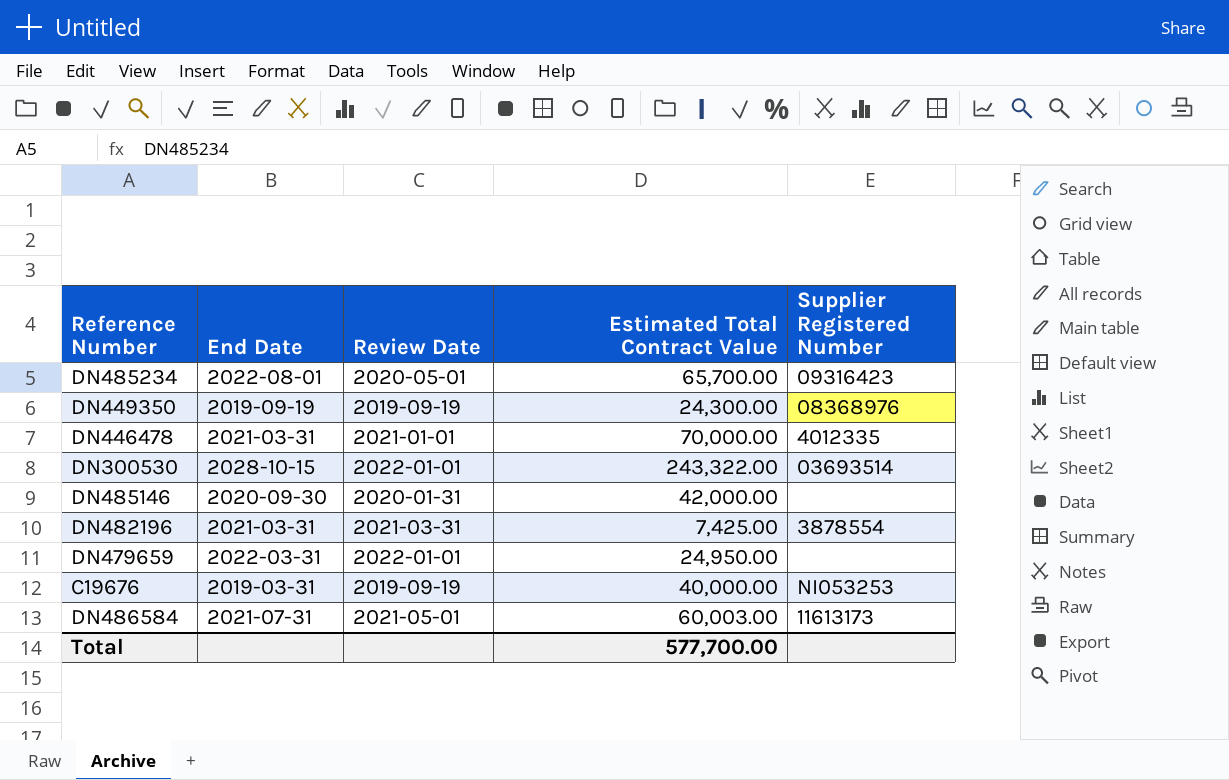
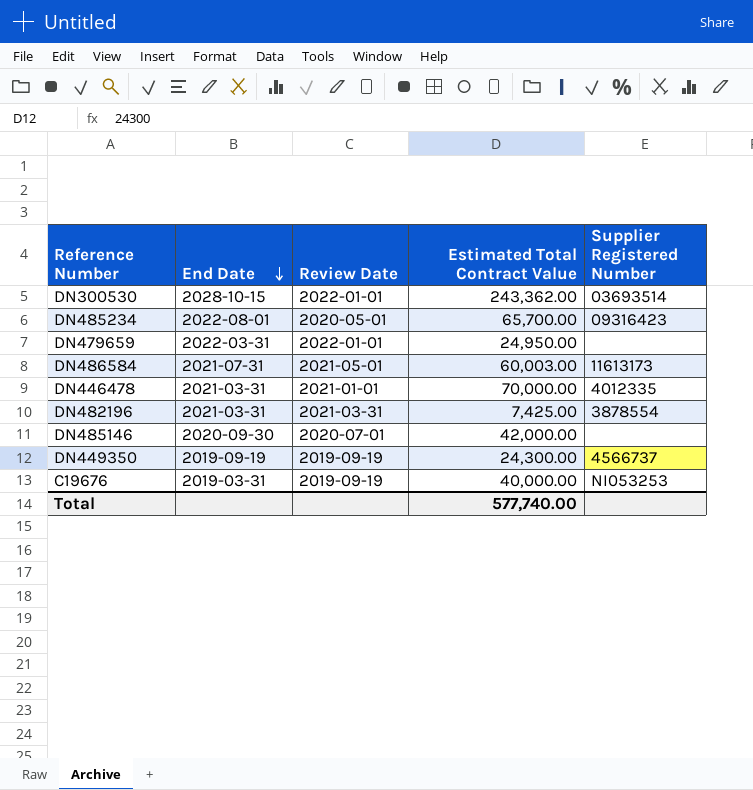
row order: none -> End Date descending
DN300530 | Estimated Total Contract Value: 243,322.00 -> 243,362.00
DN485146 | Review Date: 2020-01-31 -> 2020-07-01
DN449350 | Supplier Registered Number: 08368976 -> 4566737
Total | Estimated Total Contract Value: 577,700.00 -> 577,740.00

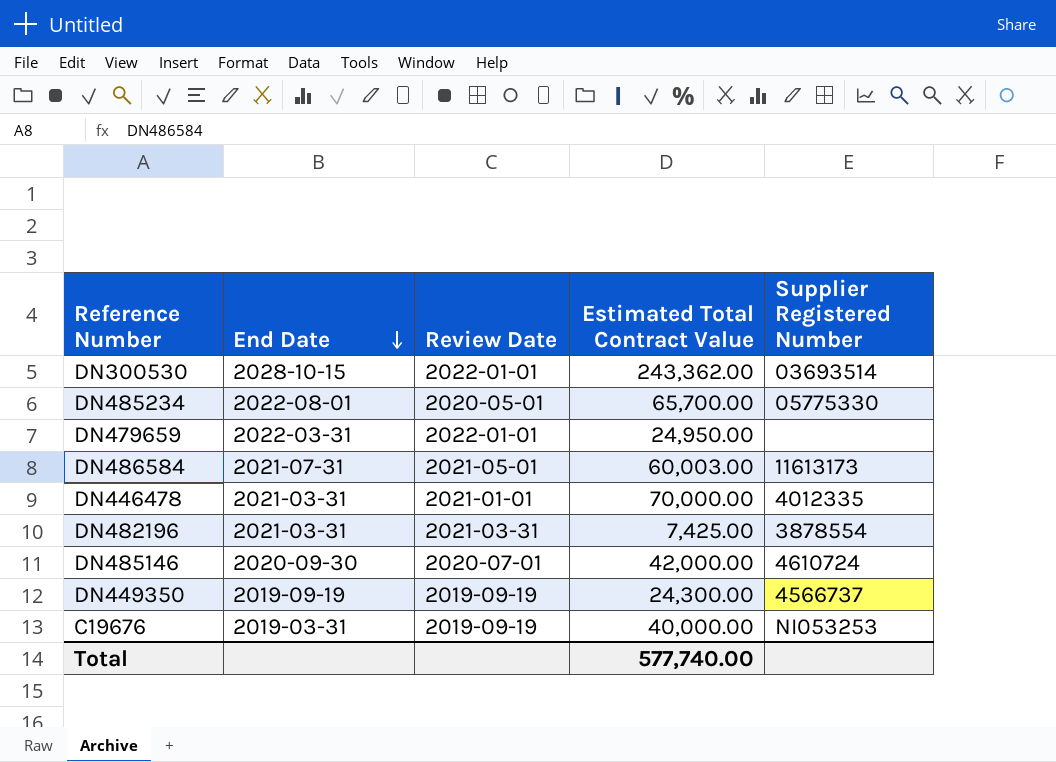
DN485234 | Supplier Registered Number: 09316423 -> 05775330
DN485146 | Supplier Registered Number: none -> 4610724

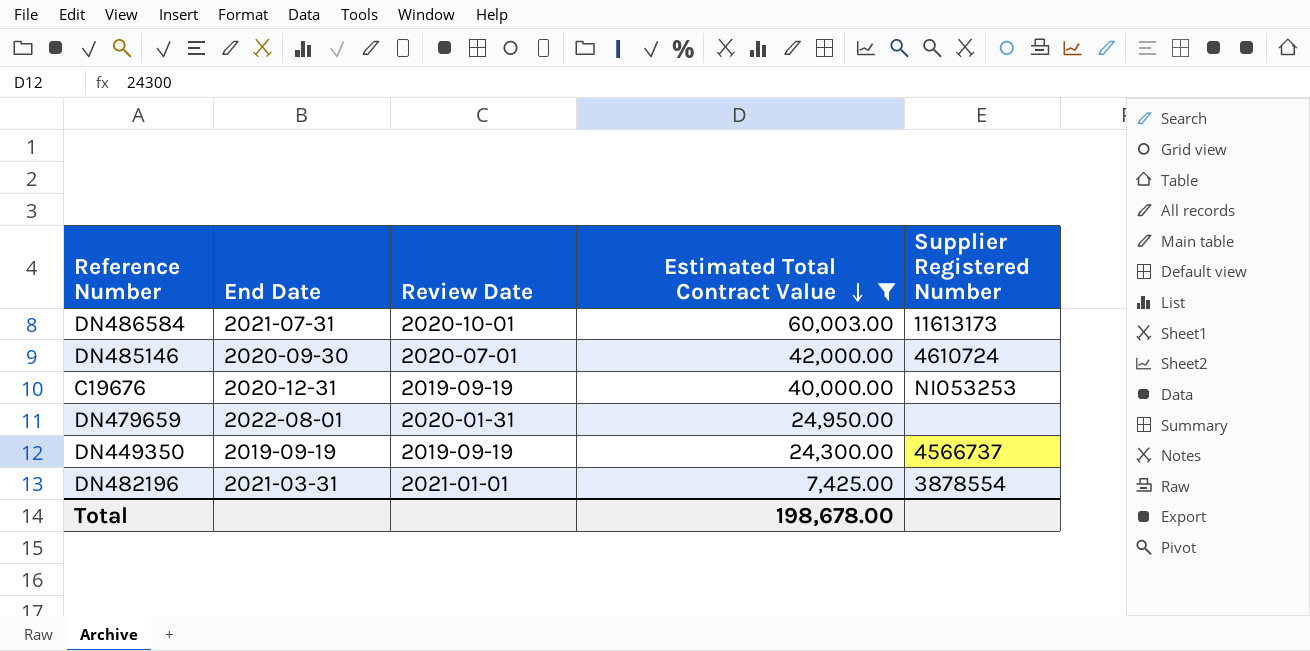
filter: none -> Estimated Total Contract Value <= 60,003.00
row order: End Date descending -> Estimated Total Contract Value descending
DN486584 | Review Date: 2021-05-01 -> 2020-10-01
C19676 | End Date: 2019-03-31 -> 2020-12-31
DN479659 | End Date: 2022-03-31 -> 2022-08-01
DN479659 | Review Date: 2022-01-01 -> 2020-01-31
DN482196 | Review Date: 2021-03-31 -> 2021-01-01
Total | Estimated Total Contract Value: 577,740.00 -> 198,678.00

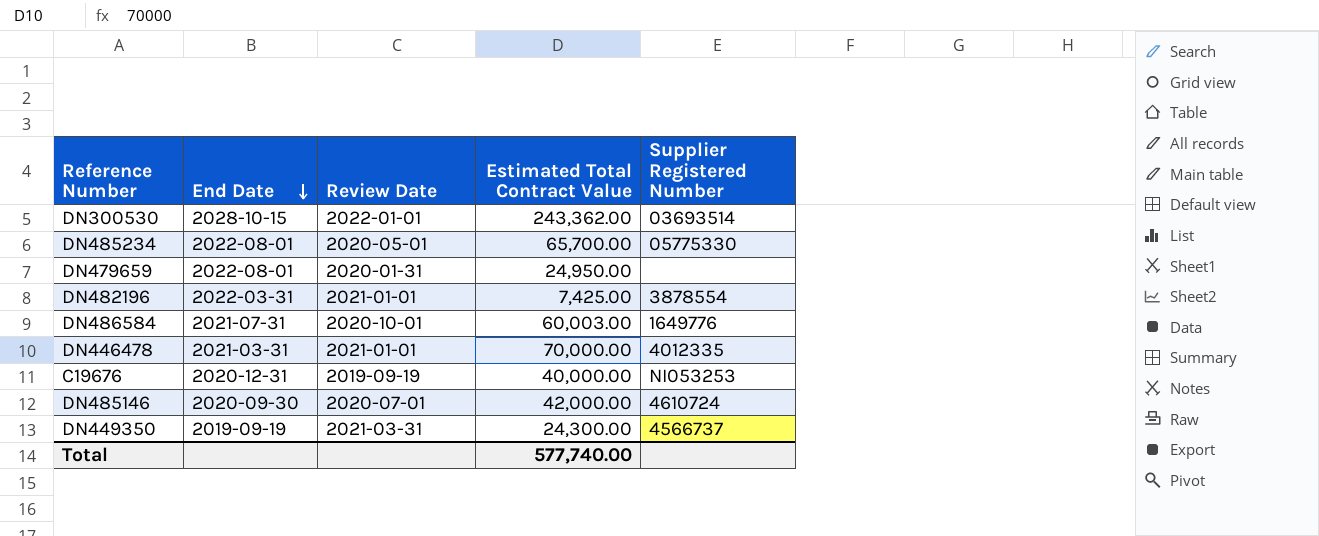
filter: Estimated Total Contract Value <= 60,003.00 -> none
row order: Estimated Total Contract Value descending -> End Date descending
DN482196 | End Date: 2021-03-31 -> 2022-03-31
DN486584 | Supplier Registered Number: 11613173 -> 1649776
DN449350 | Review Date: 2019-09-19 -> 2021-03-31
Total | Estimated Total Contract Value: 198,678.00 -> 577,740.00

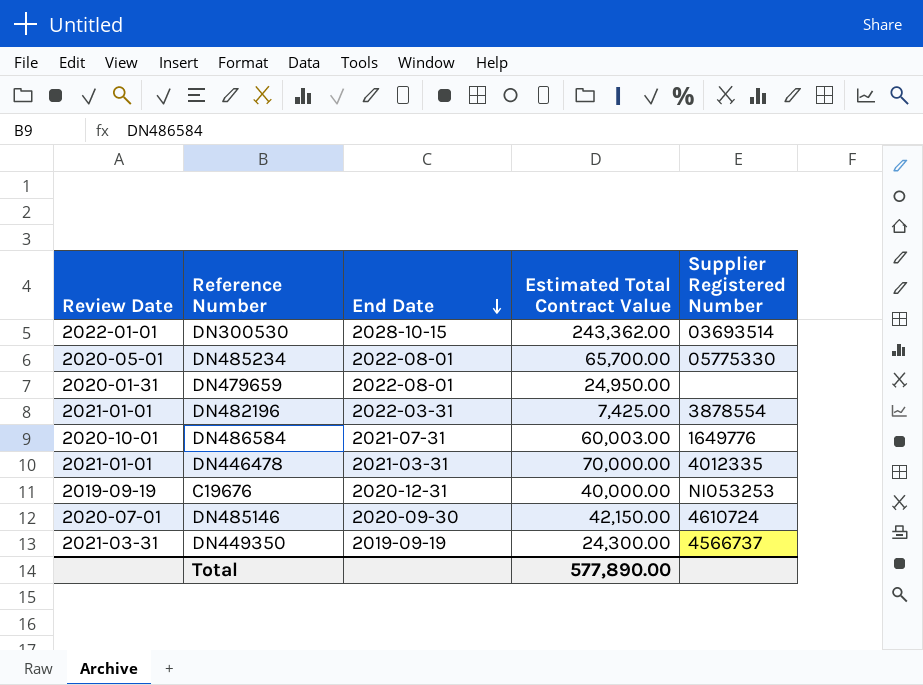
column Review Date | position: 3 -> 1
DN485146 | Estimated Total Contract Value: 42,000.00 -> 42,150.00
Total | Estimated Total Contract Value: 577,740.00 -> 577,890.00

